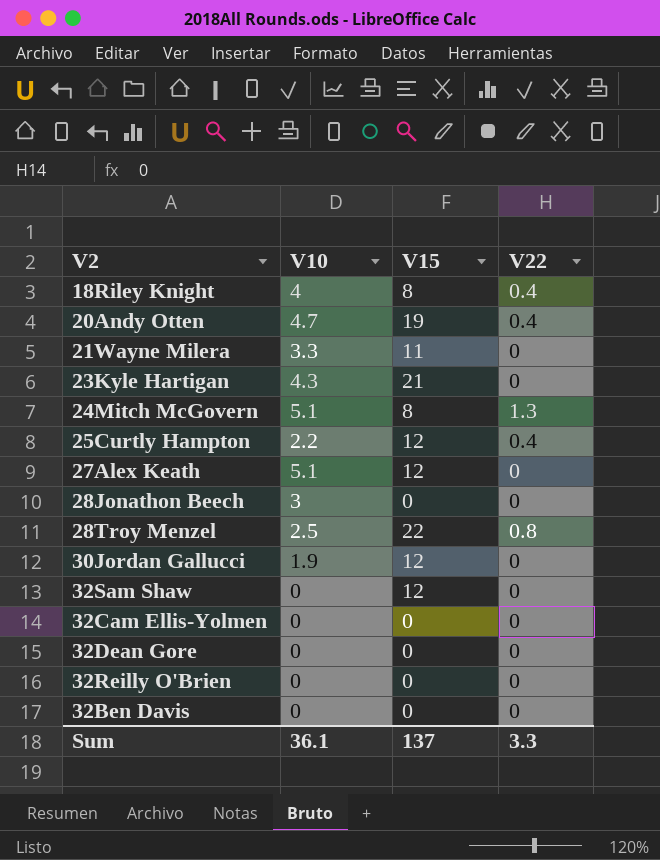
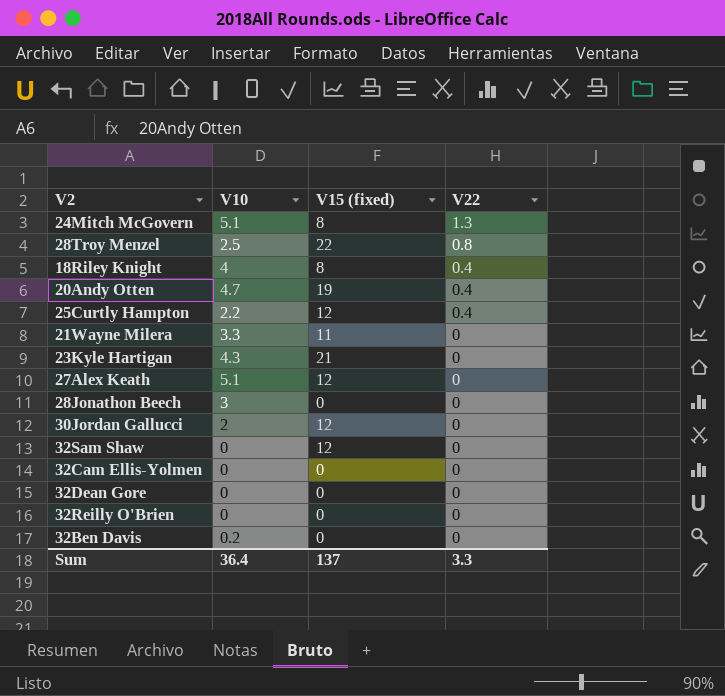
row order: none -> V22 descending
column name: V15 -> V15 (fixed)
30Jordan Gallucci | V10: 1.9 -> 2
32Ben Davis | V10: 0 -> 0.2
Sum | V10: 36.1 -> 36.4

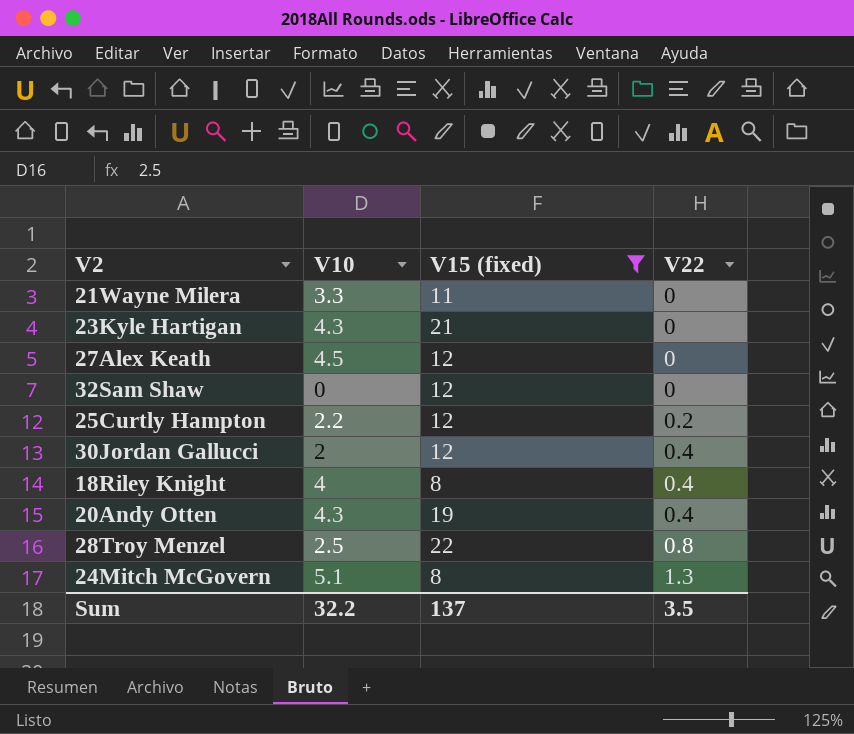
filter: none -> V15 (fixed) != 0
row order: V22 descending -> V22 ascending
27Alex Keath | V10: 5.1 -> 4.5
25Curtly Hampton | V22: 0.4 -> 0.2
30Jordan Gallucci | V22: 0 -> 0.4
20Andy Otten | V10: 4.7 -> 4.3
Sum | V10: 36.4 -> 32.2
Sum | V22: 3.3 -> 3.5

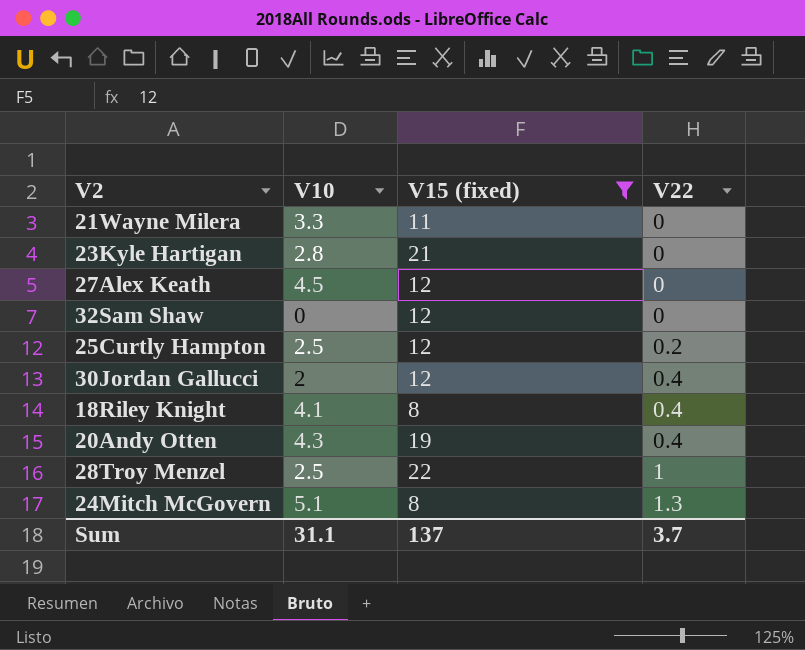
23Kyle Hartigan | V10: 4.3 -> 2.8
25Curtly Hampton | V10: 2.2 -> 2.5
18Riley Knight | V10: 4 -> 4.1
28Troy Menzel | V22: 0.8 -> 1
Sum | V10: 32.2 -> 31.1
Sum | V22: 3.5 -> 3.7

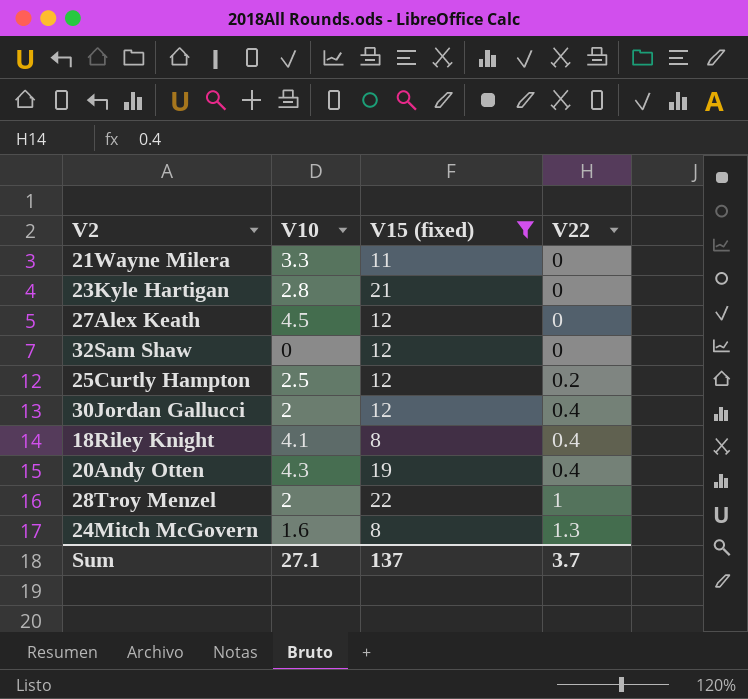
28Troy Menzel | V10: 2.5 -> 2
24Mitch McGovern | V10: 5.1 -> 1.6
Sum | V10: 31.1 -> 27.1

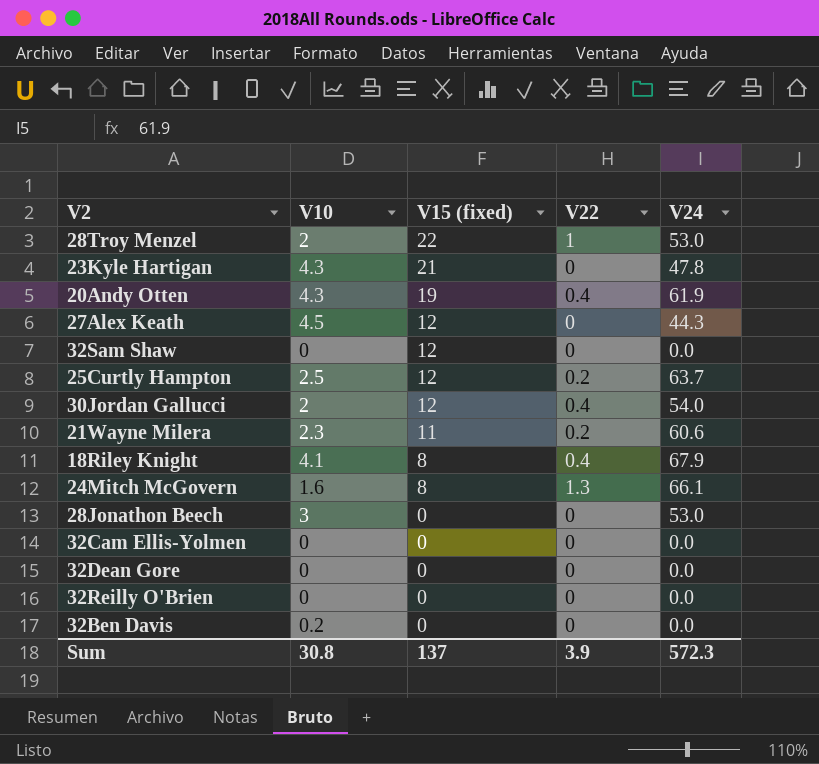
filter: V15 (fixed) != 0 -> none
row order: V22 ascending -> V15 (fixed) descending
column V24 | position: none -> 5
23Kyle Hartigan | V10: 2.8 -> 4.3
21Wayne Milera | V10: 3.3 -> 2.3
21Wayne Milera | V22: 0 -> 0.2
Sum | V10: 27.1 -> 30.8
Sum | V22: 3.7 -> 3.9

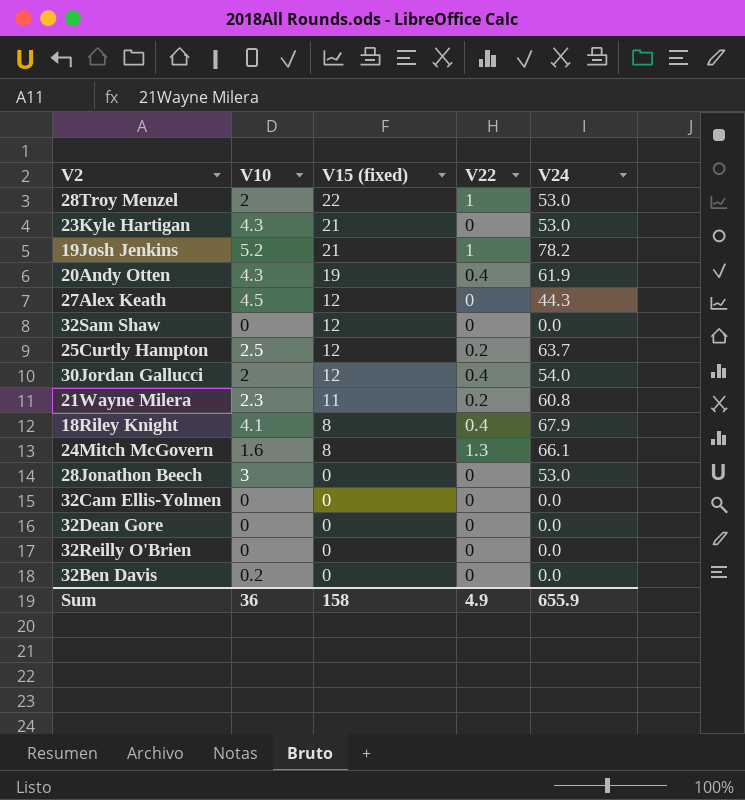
23Kyle Hartigan | V24: 47.8 -> 53.0
row 19Josh Jenkins: none -> 5.2 | 21 | 1 | 78.2
21Wayne Milera | V24: 60.6 -> 60.8
Sum | V10: 30.8 -> 36
Sum | V15 (fixed): 137 -> 158
Sum | V22: 3.9 -> 4.9
Sum | V24: 572.3 -> 655.9

